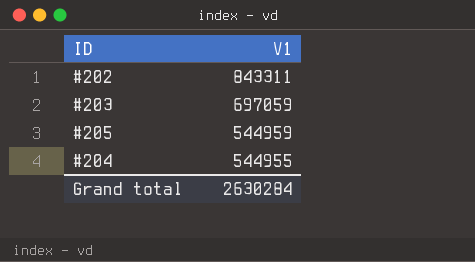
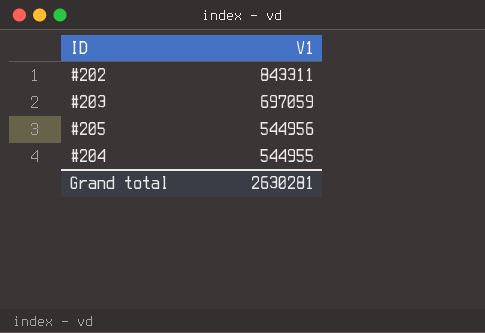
#205 | V1: 544959 -> 544956
Grand total | V1: 2630284 -> 2630281

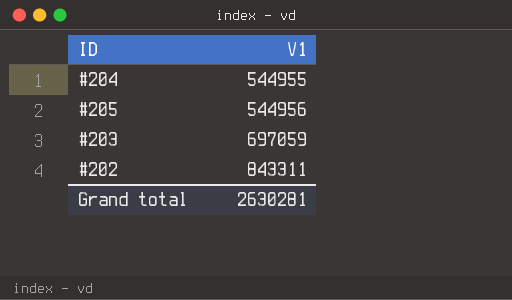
row order: V1 descending -> V1 ascending

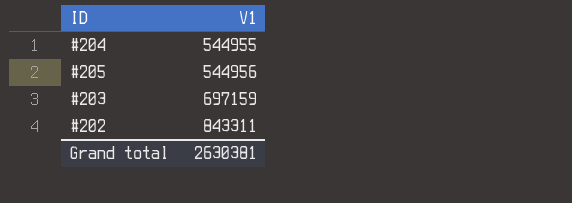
#203 | V1: 697059 -> 697159
Grand total | V1: 2630281 -> 2630381

